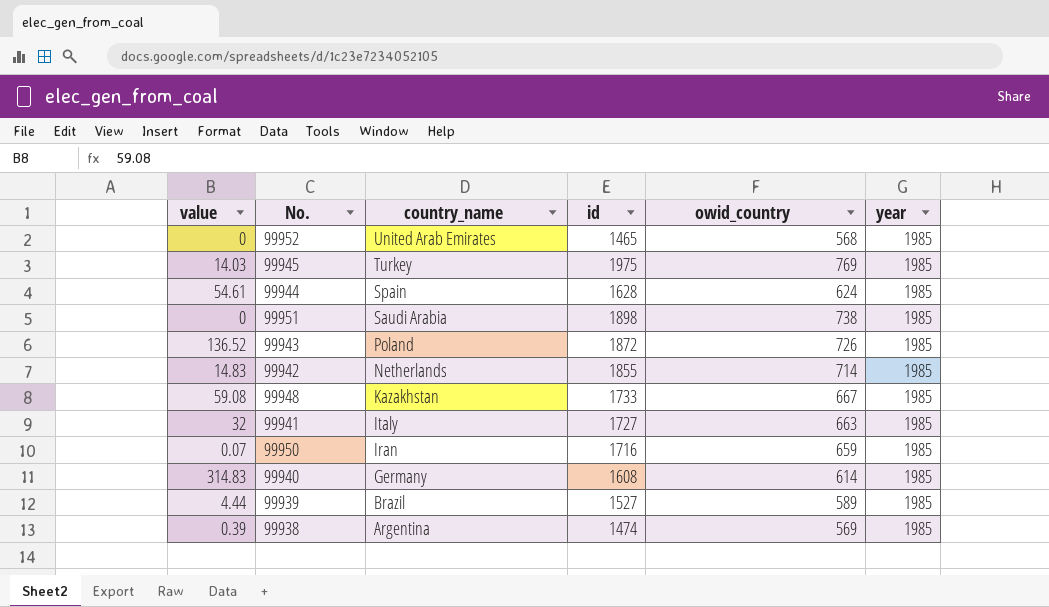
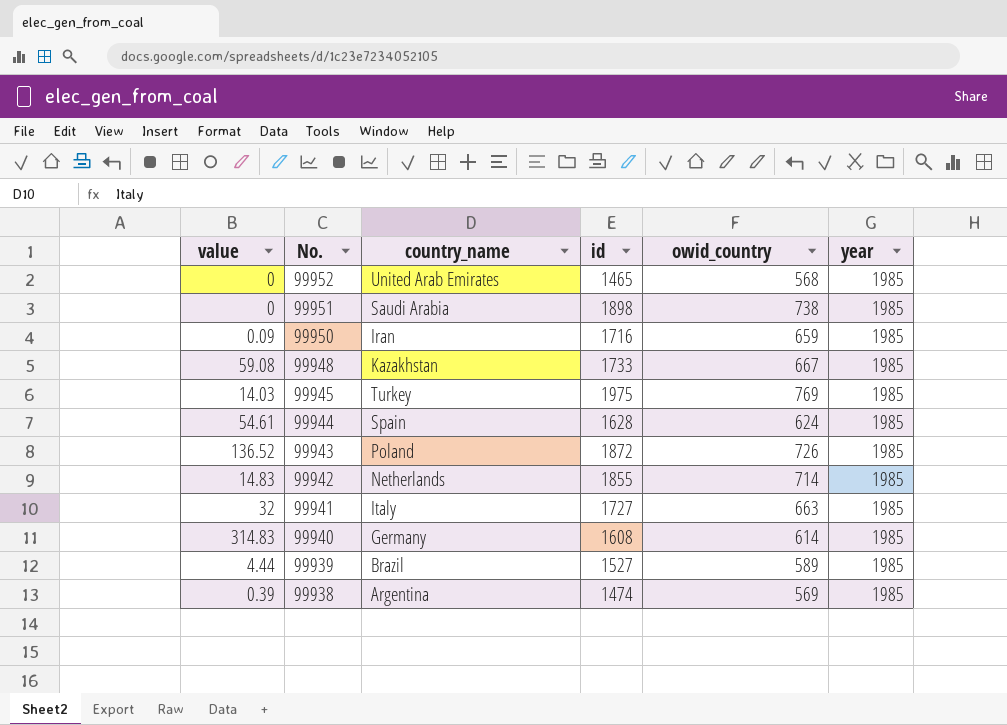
row order: country_name descending -> No. descending
99950 | value: 0.07 -> 0.09

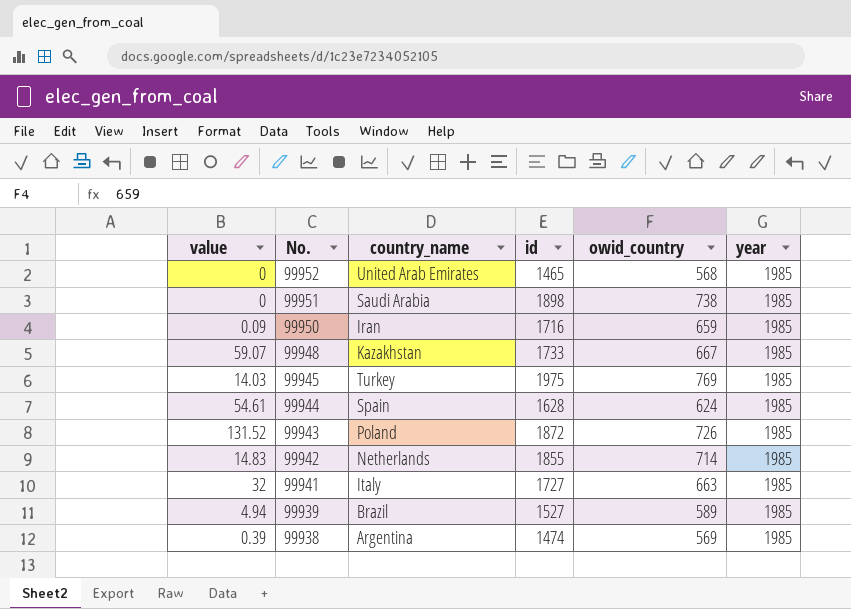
row 99940: 314.83 | Germany | 1608 | 614 | 1985 -> none
99948 | value: 59.08 -> 59.07
99943 | value: 136.52 -> 131.52
99939 | value: 4.44 -> 4.94

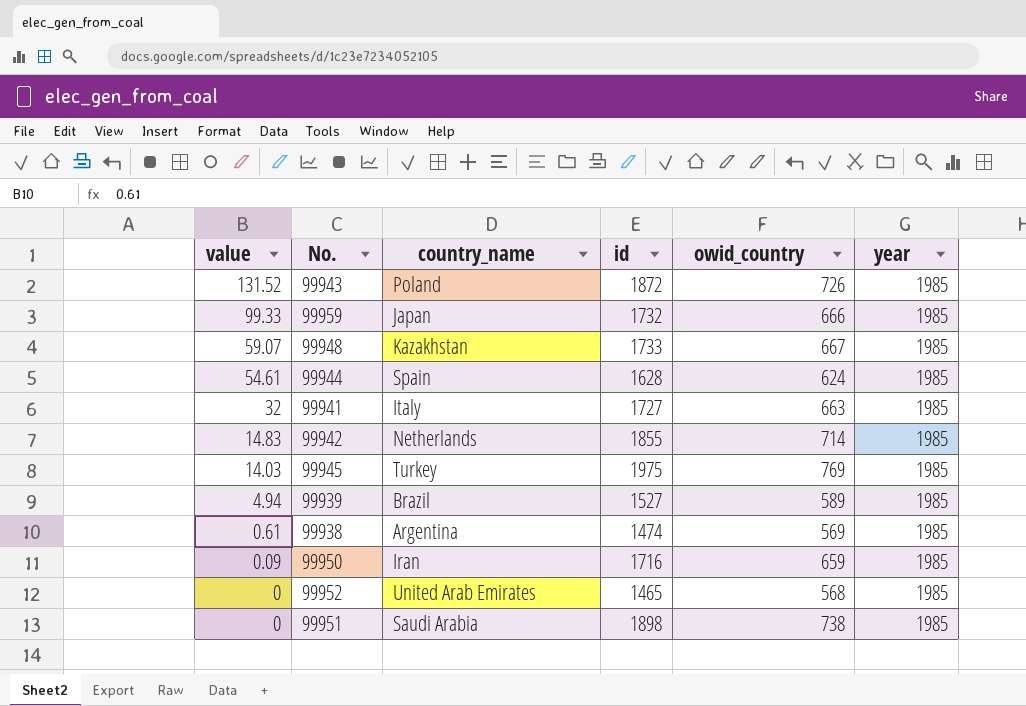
row order: No. descending -> value descending
row 99959: none -> 99.33 | Japan | 1732 | 666 | 1985
99938 | value: 0.39 -> 0.61

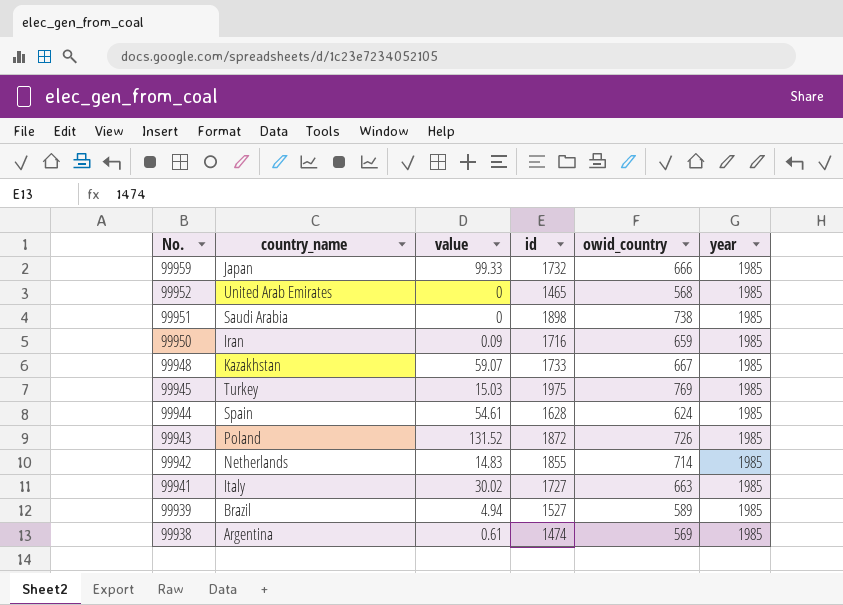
row order: value descending -> No. descending
column value | position: 1 -> 3
99945 | value: 14.03 -> 15.03
99941 | value: 32 -> 30.02

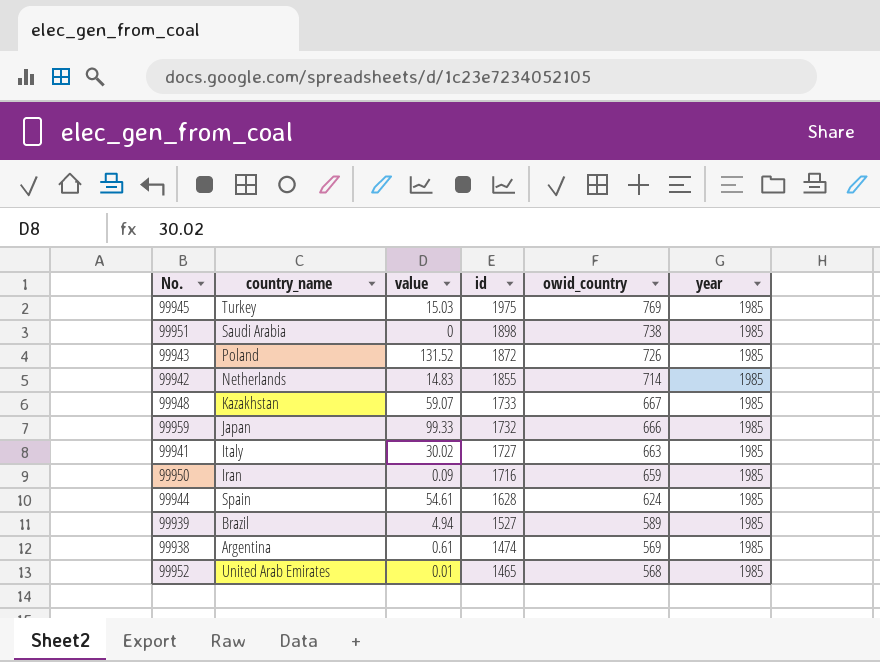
row order: No. descending -> id descending
99952 | value: 0 -> 0.01

